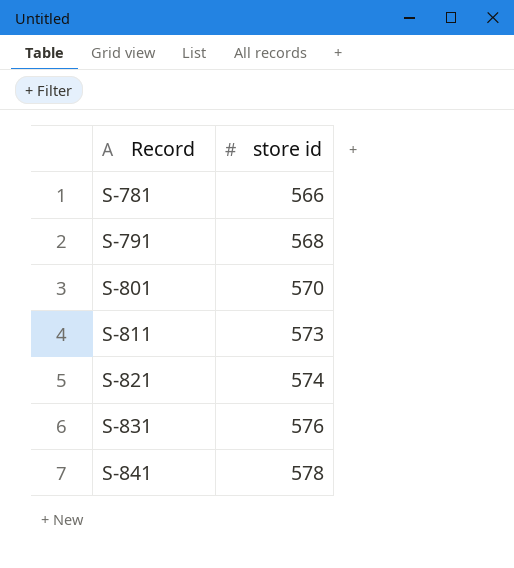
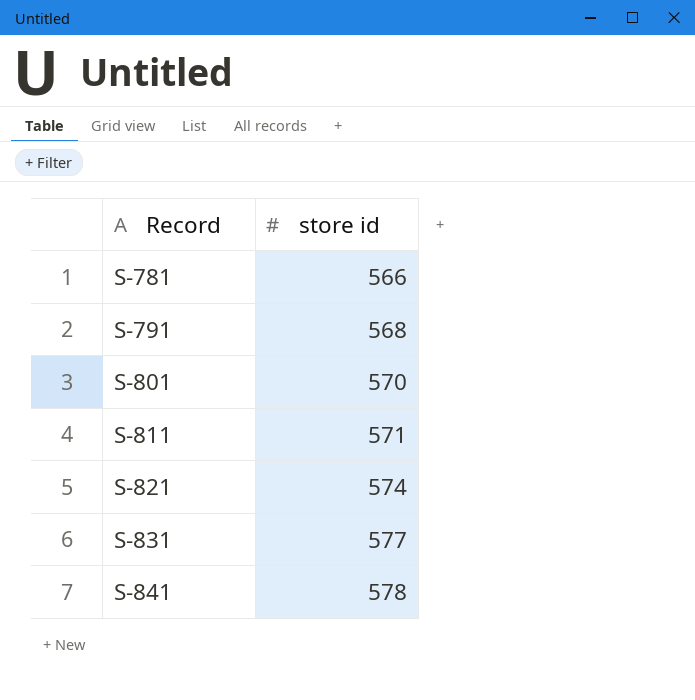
S-811 | store id: 573 -> 571
S-831 | store id: 576 -> 577

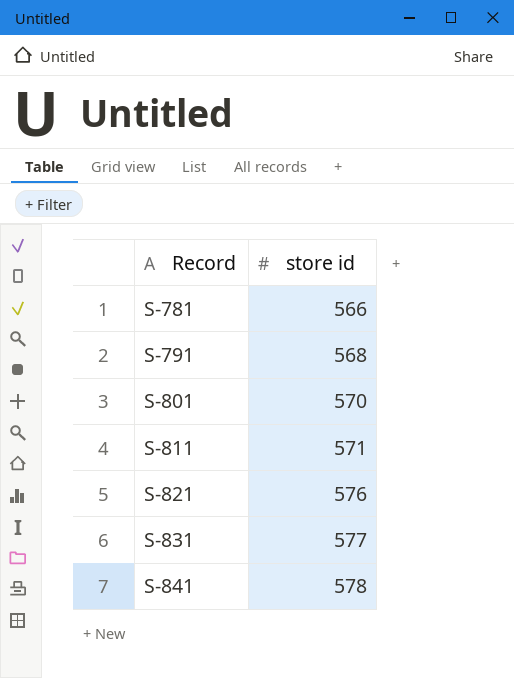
S-821 | store id: 574 -> 576

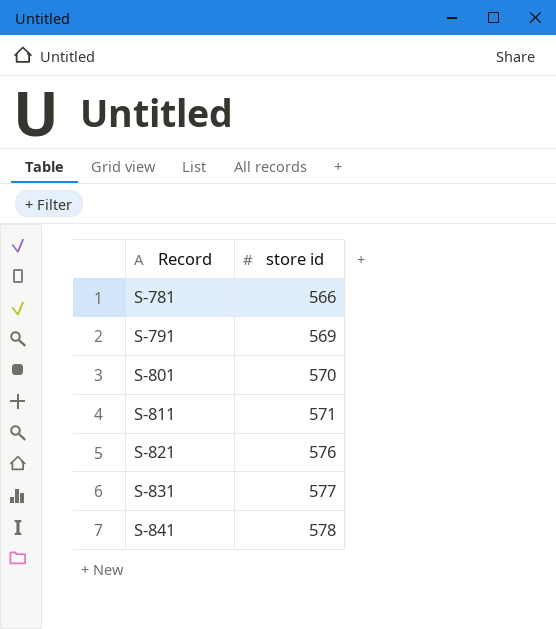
S-791 | store id: 568 -> 569

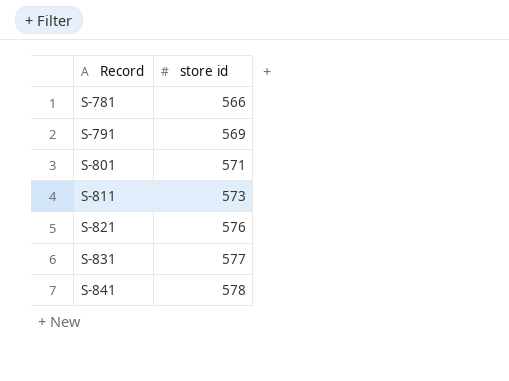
S-801 | store id: 570 -> 571
S-811 | store id: 571 -> 573

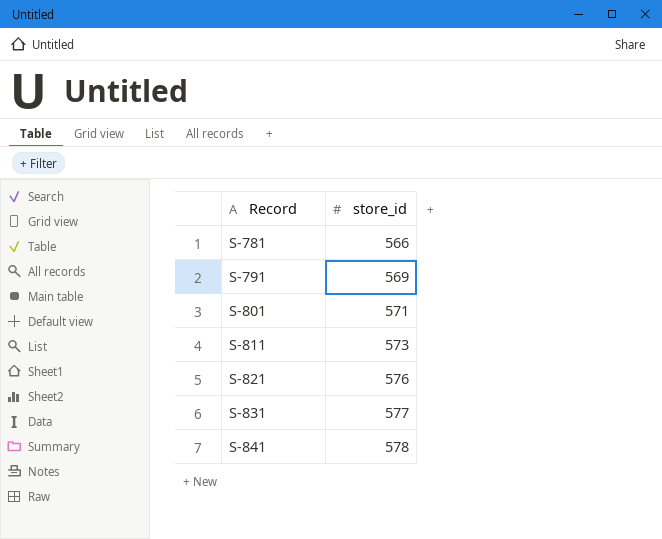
column name: store id -> store_id

